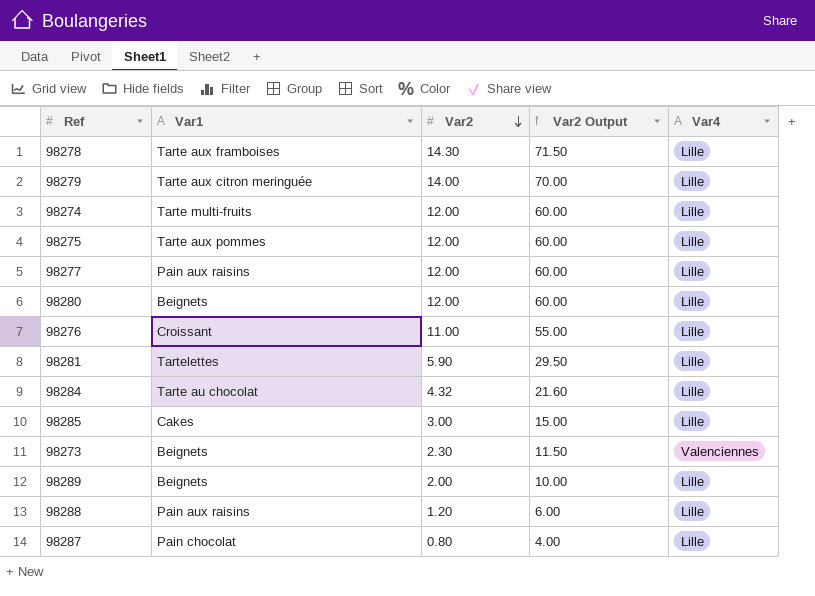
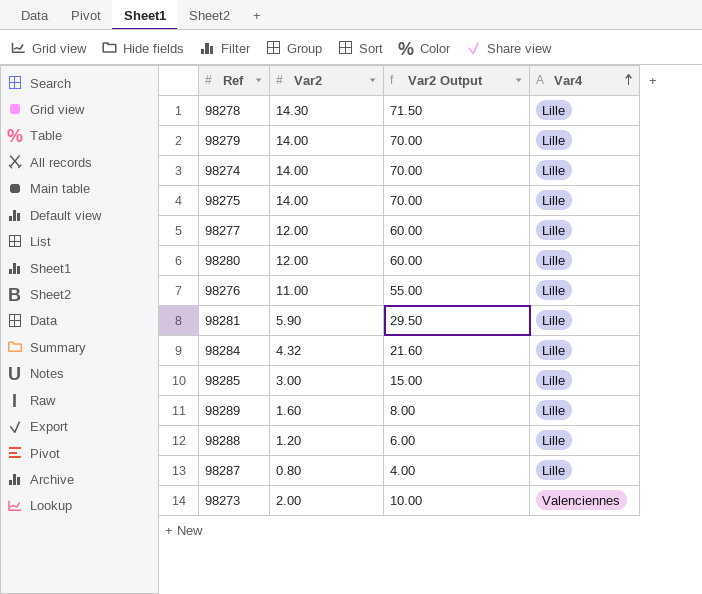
row order: Var2 descending -> Var4 ascending
column Var1 | position: 2 -> none
98274 | Var2: 12.00 -> 14.00
98274 | Var2 Output: 60.00 -> 70.00
98275 | Var2: 12.00 -> 14.00
98275 | Var2 Output: 60.00 -> 70.00
98289 | Var2: 2.00 -> 1.60
98289 | Var2 Output: 10.00 -> 8.00
98273 | Var2: 2.30 -> 2.00
98273 | Var2 Output: 11.50 -> 10.00

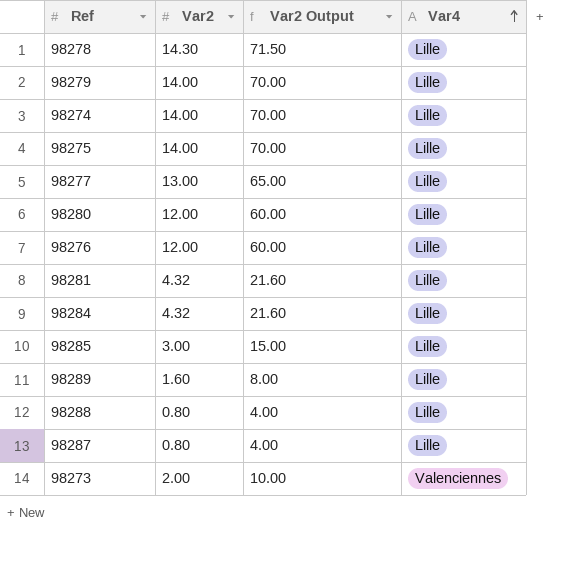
98277 | Var2: 12.00 -> 13.00
98277 | Var2 Output: 60.00 -> 65.00
98276 | Var2: 11.00 -> 12.00
98276 | Var2 Output: 55.00 -> 60.00
98281 | Var2: 5.90 -> 4.32
98281 | Var2 Output: 29.50 -> 21.60
98288 | Var2: 1.20 -> 0.80
98288 | Var2 Output: 6.00 -> 4.00

